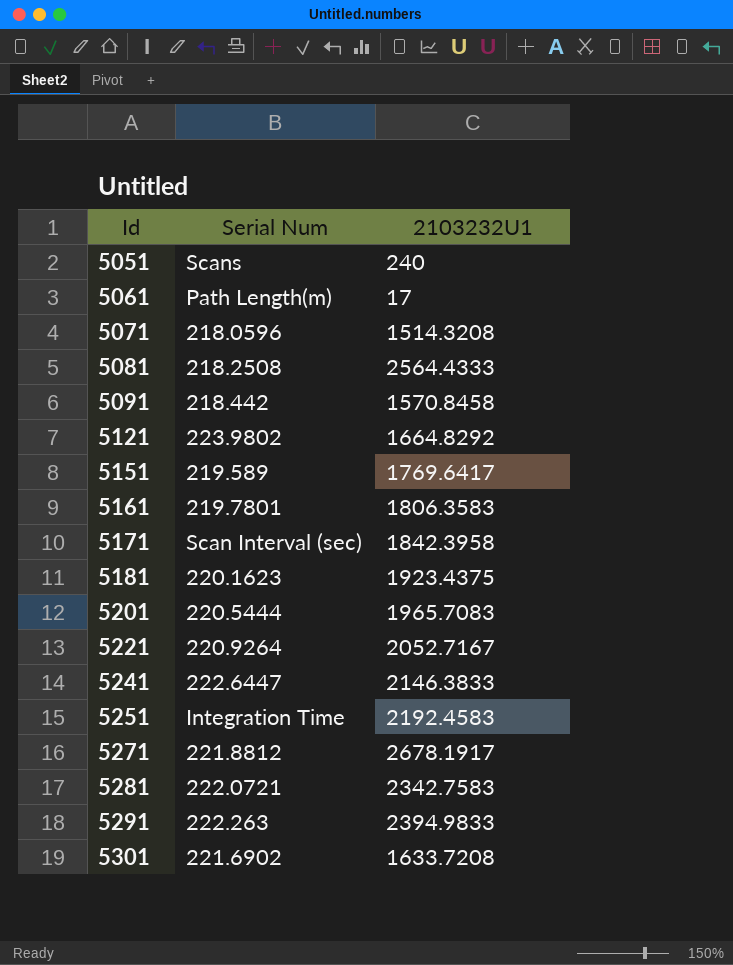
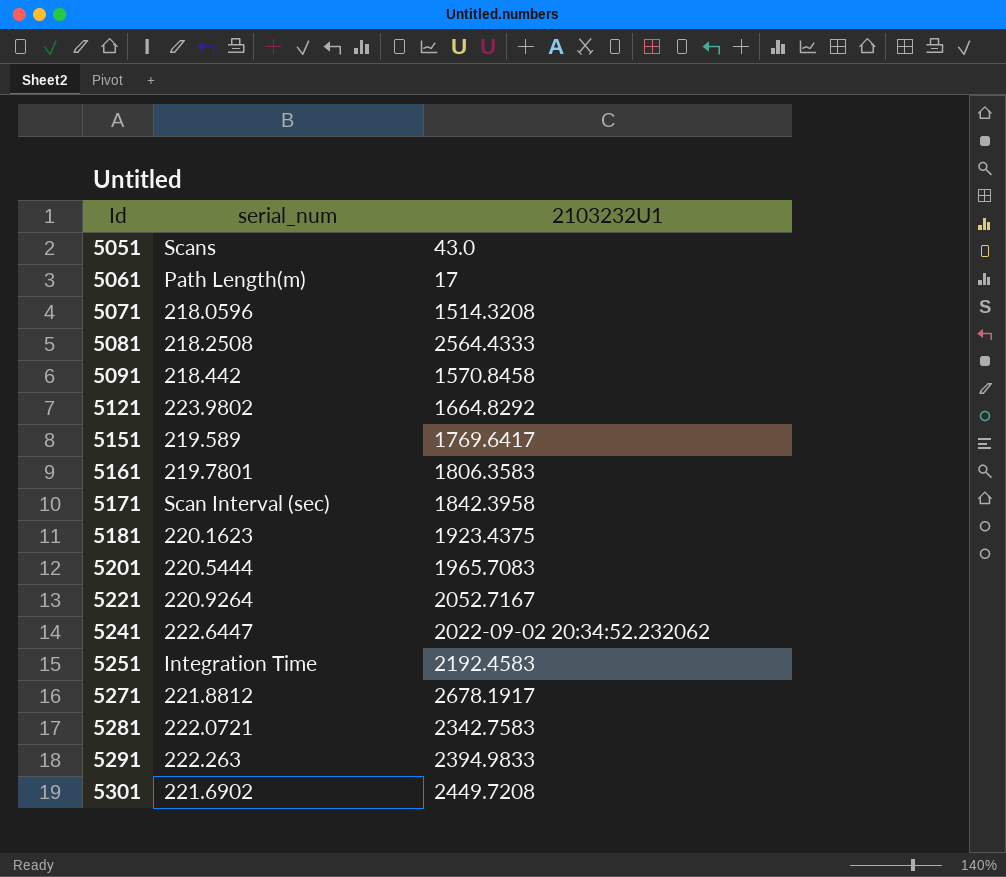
column name: Serial Num -> serial_num
5051 | 2103232U1: 240 -> 43.0
5241 | 2103232U1: 2146.3833 -> 2022-09-02 20:34:52.232062
5301 | 2103232U1: 1633.7208 -> 2449.7208

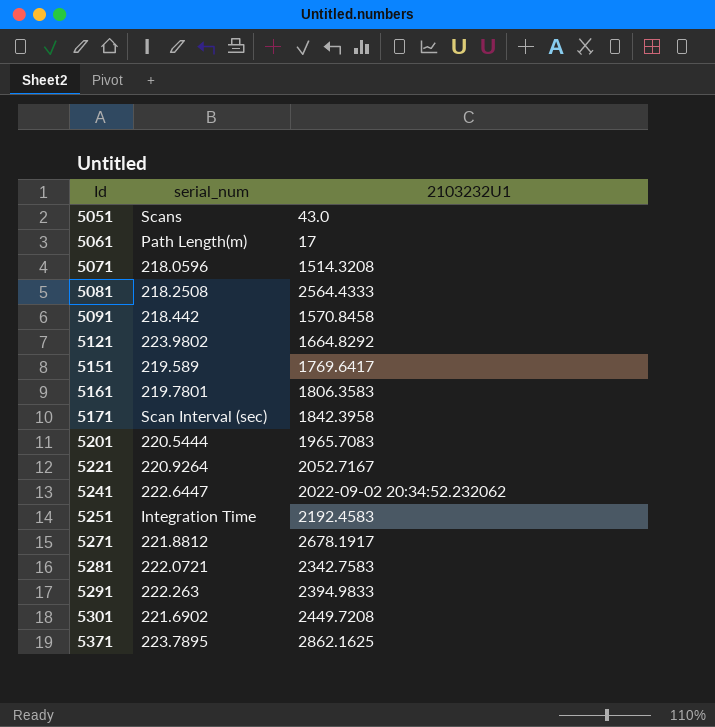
row 5181: 220.1623 | 1923.4375 -> none
row 5371: none -> 223.7895 | 2862.1625

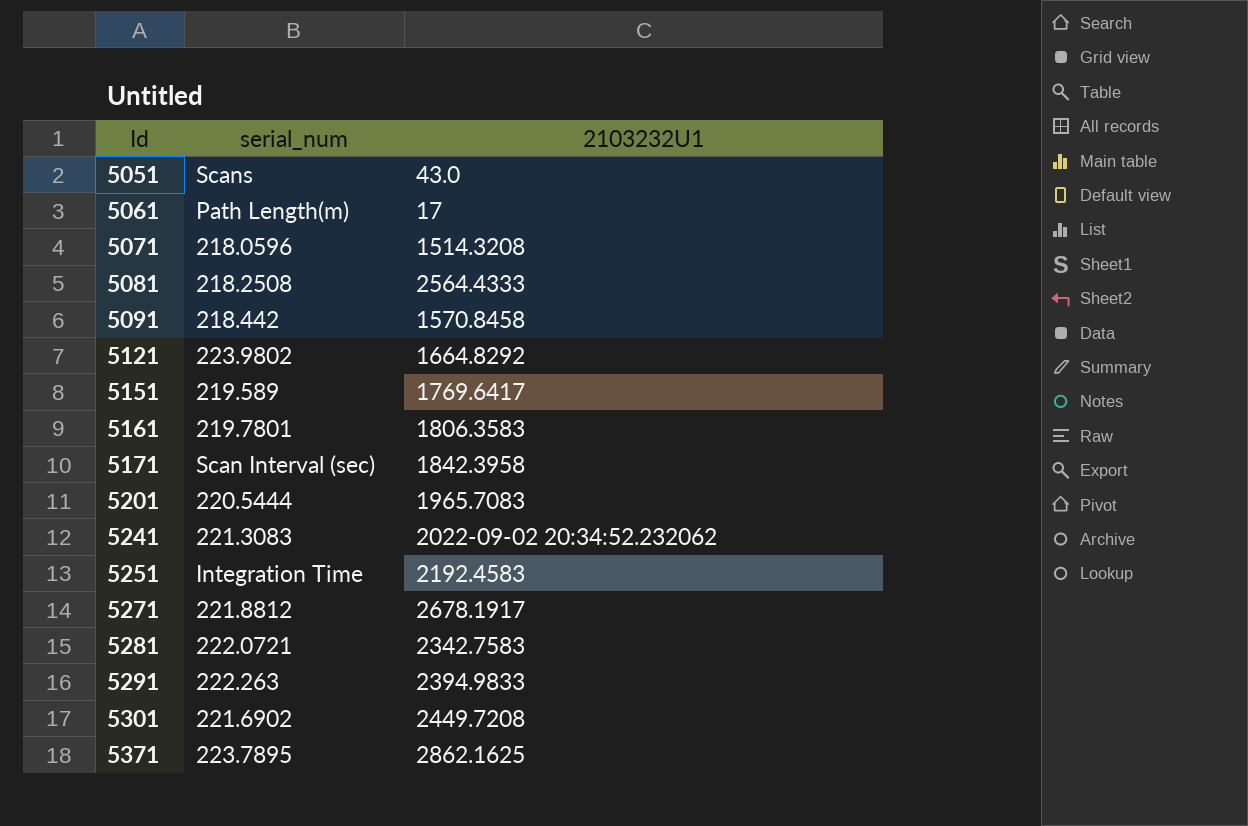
row 5221: 220.9264 | 2052.7167 -> none
5241 | serial_num: 222.6447 -> 221.3083

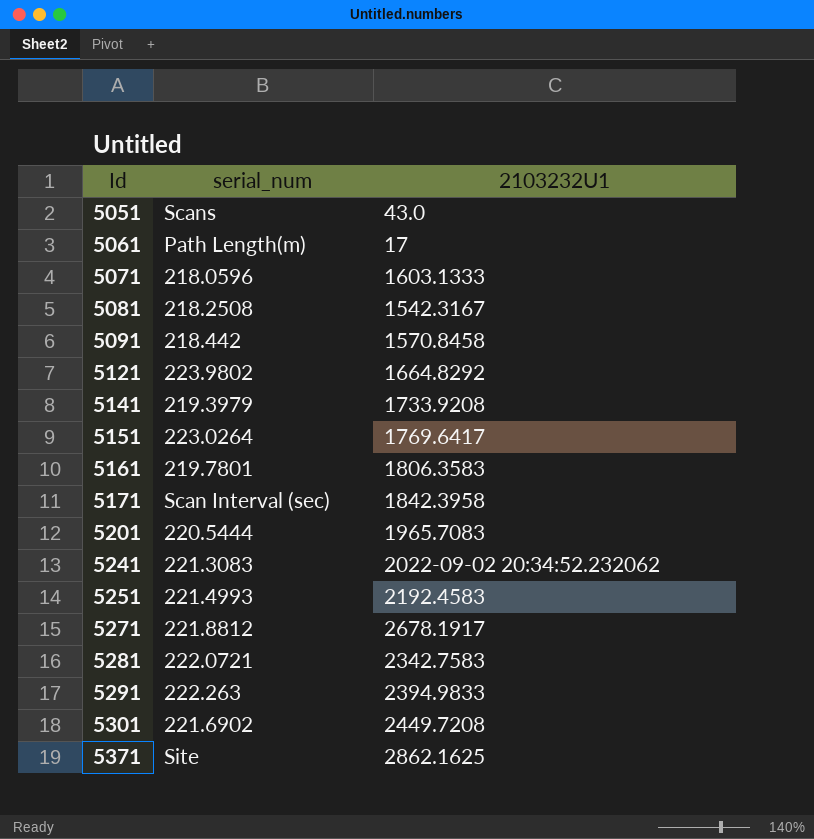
5071 | 2103232U1: 1514.3208 -> 1603.1333
5081 | 2103232U1: 2564.4333 -> 1542.3167
row 5141: none -> 219.3979 | 1733.9208
5151 | serial_num: 219.589 -> 223.0264
5251 | serial_num: Integration Time -> 221.4993
5371 | serial_num: 223.7895 -> Site

